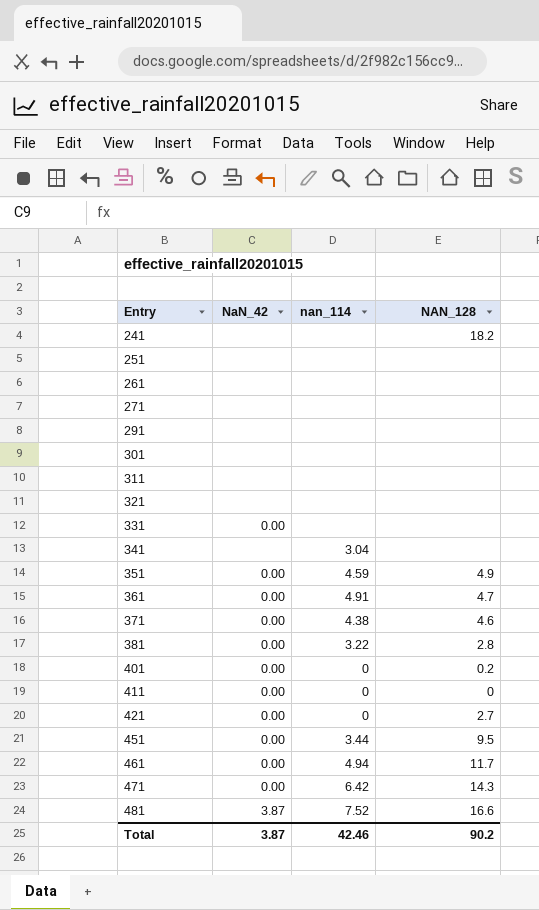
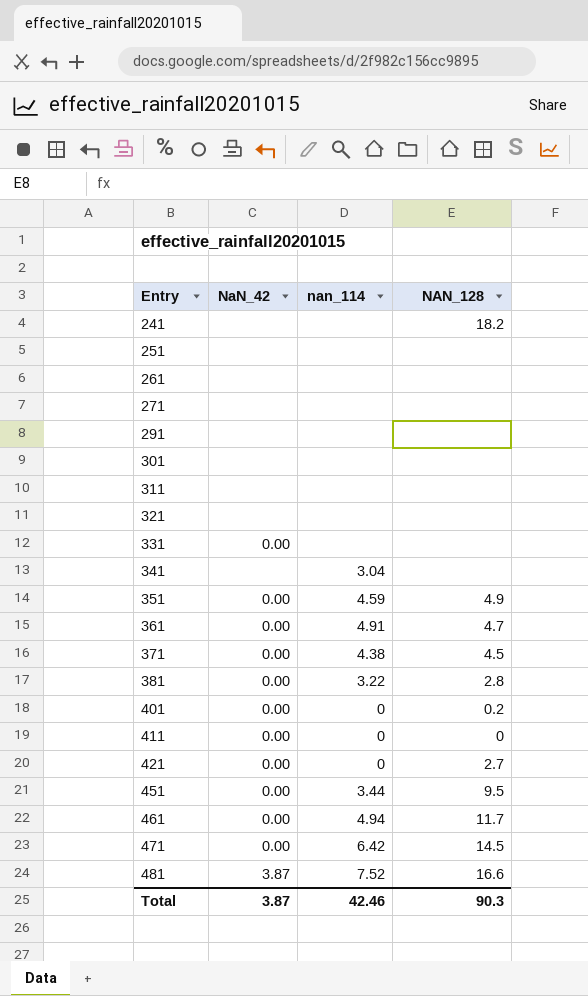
371 | NAN_128: 4.6 -> 4.5
471 | NAN_128: 14.3 -> 14.5
Total | NAN_128: 90.2 -> 90.3

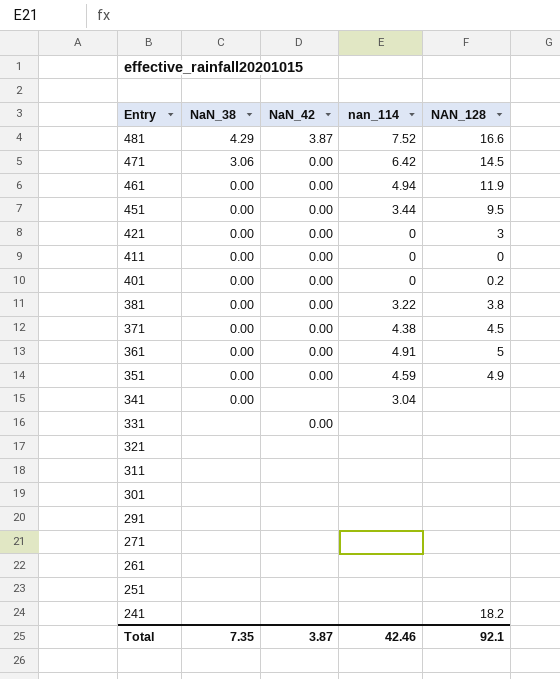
row order: Entry ascending -> Entry descending
column NaN_38 | position: none -> 2
461 | NAN_128: 11.7 -> 11.9
421 | NAN_128: 2.7 -> 3
381 | NAN_128: 2.8 -> 3.8
361 | NAN_128: 4.7 -> 5
Total | NAN_128: 90.3 -> 92.1

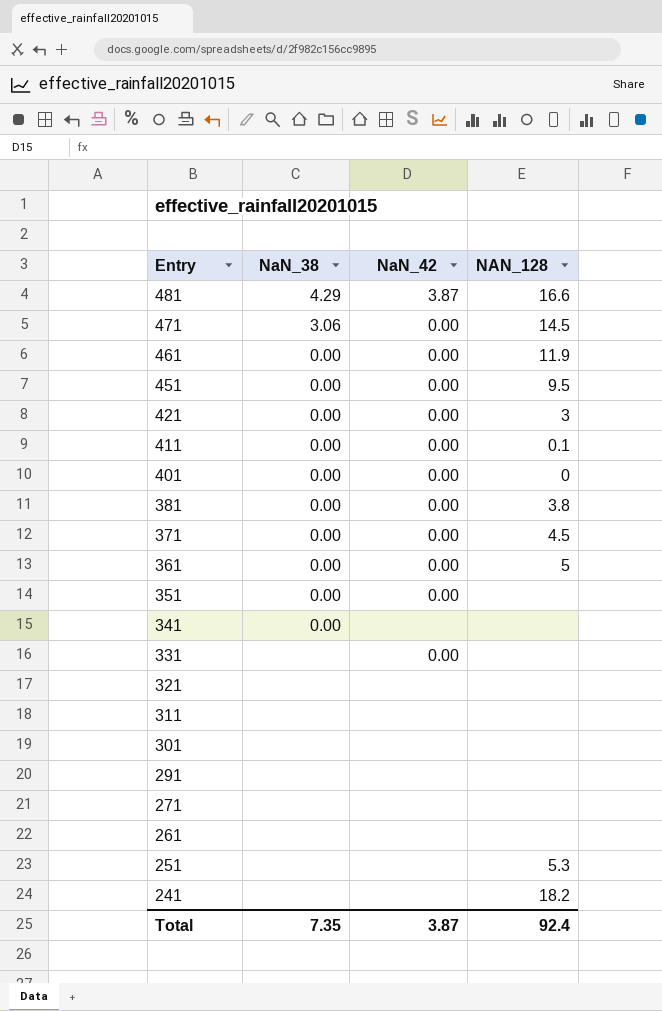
column nan_114 | position: 4 -> none
411 | NAN_128: 0 -> 0.1
401 | NAN_128: 0.2 -> 0
351 | NAN_128: 4.9 -> none
251 | NAN_128: none -> 5.3
Total | NAN_128: 92.1 -> 92.4

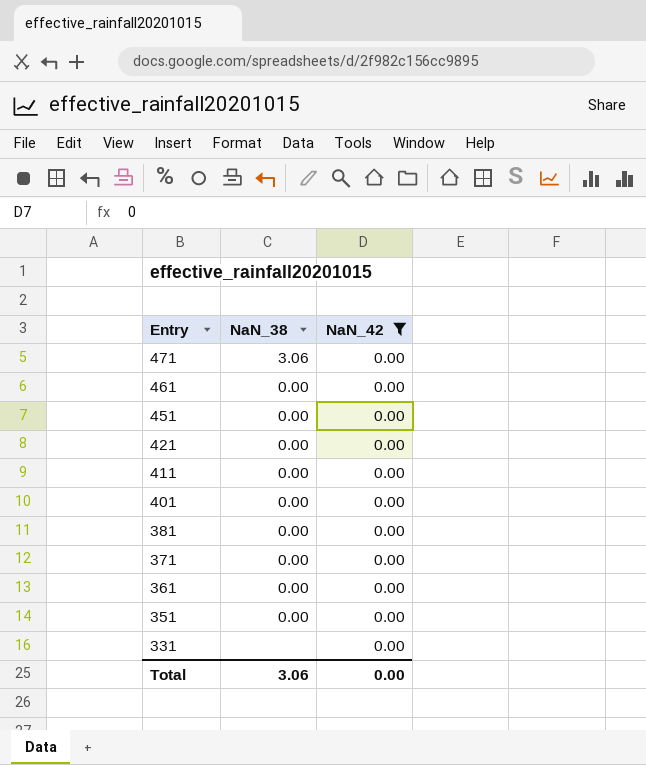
filter: none -> NaN_42 = 0.00
column NAN_128 | position: 4 -> none
Total | NaN_38: 7.35 -> 3.06
Total | NaN_42: 3.87 -> 0.00

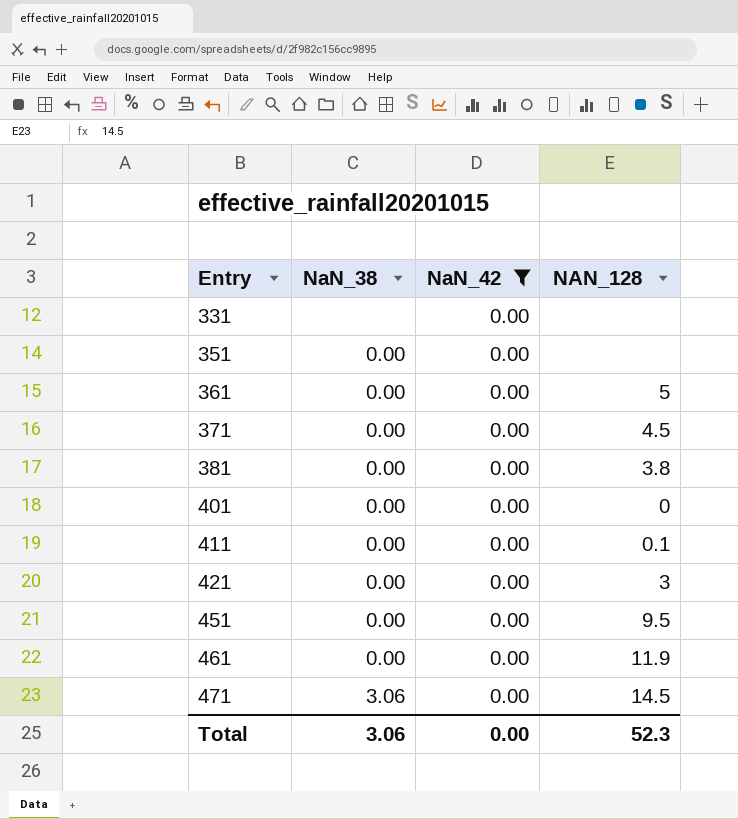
row order: Entry descending -> Entry ascending
column NAN_128 | position: none -> 4

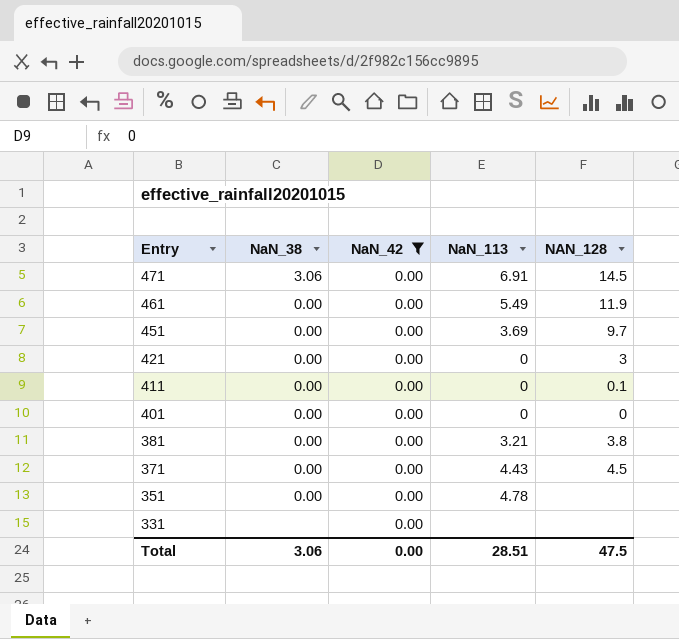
row order: Entry ascending -> Entry descending
column NaN_113 | position: none -> 4
row 361: 0.00 | 0.00 | 5 -> none
451 | NAN_128: 9.5 -> 9.7
Total | NAN_128: 52.3 -> 47.5

